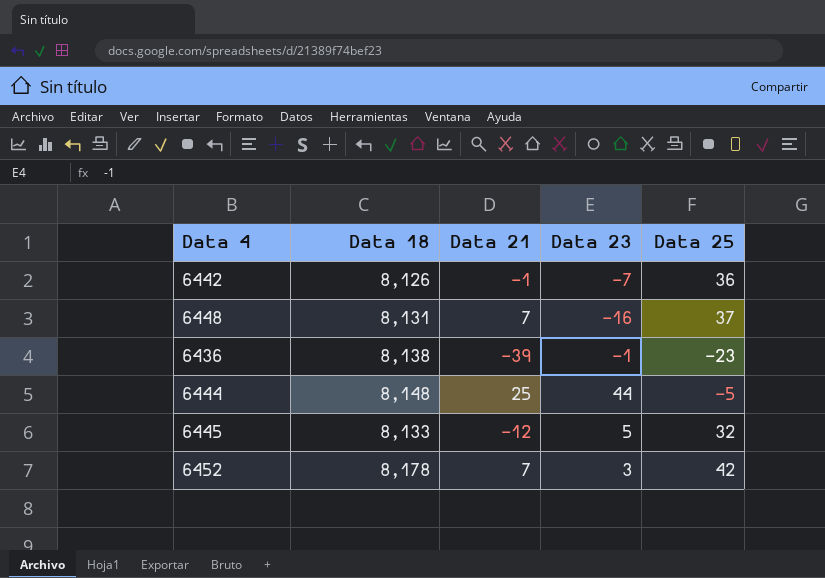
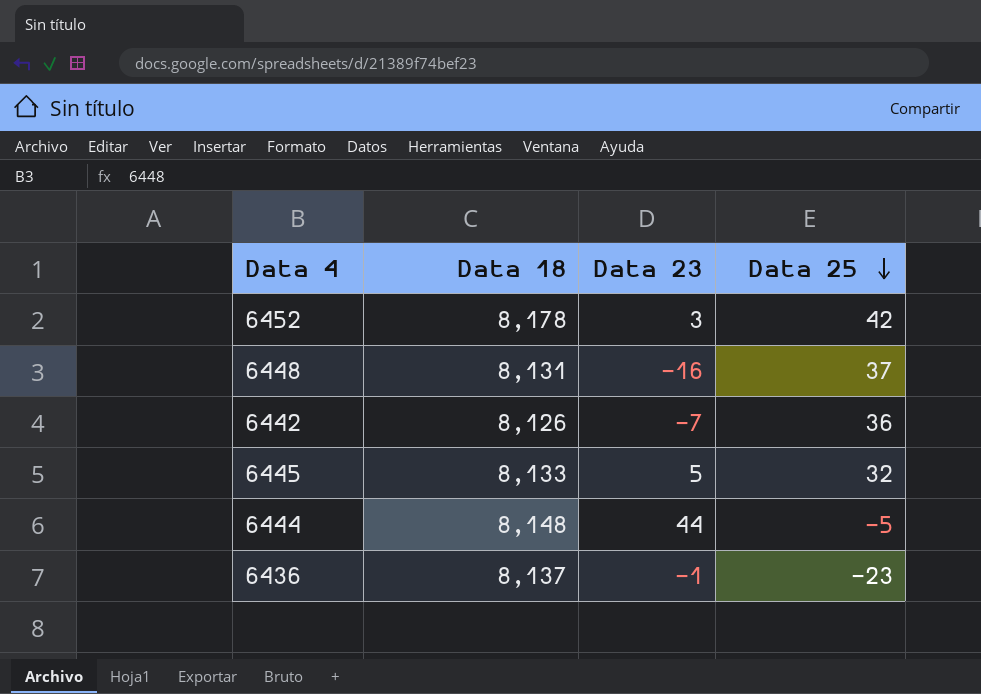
row order: none -> Data 25 descending
column Data 21 | position: 3 -> none
6436 | Data 18: 8,138 -> 8,137

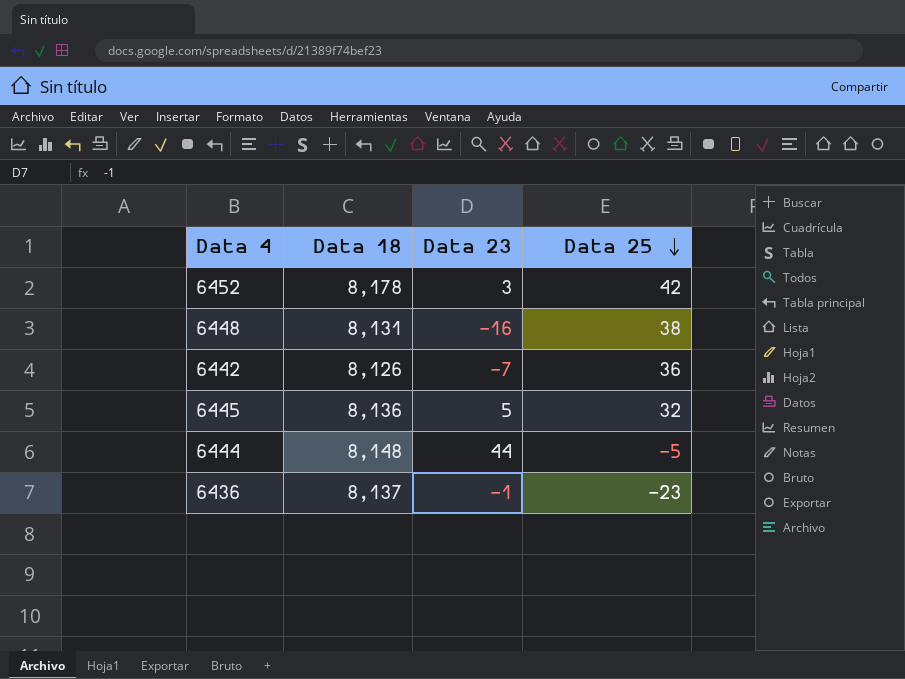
6448 | Data 25: 37 -> 38
6445 | Data 18: 8,133 -> 8,136

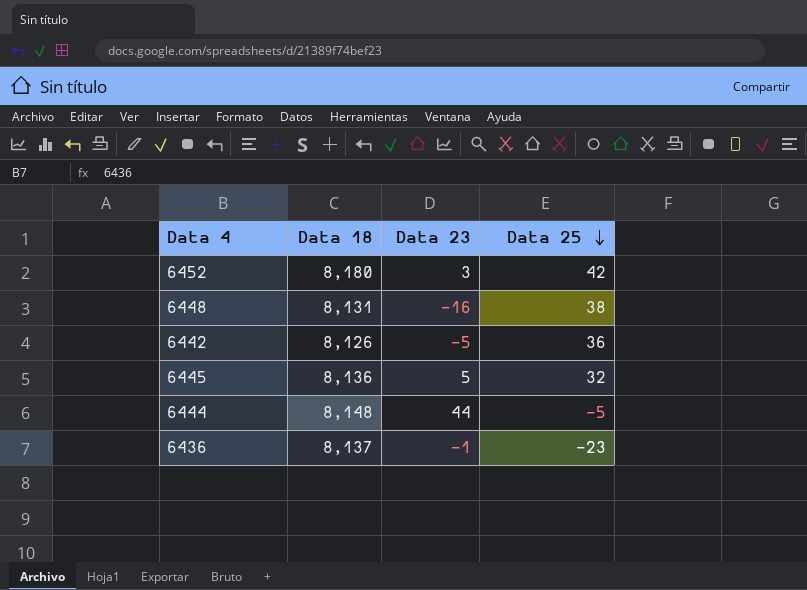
6452 | Data 18: 8,178 -> 8,180
6442 | Data 23: -7 -> -5

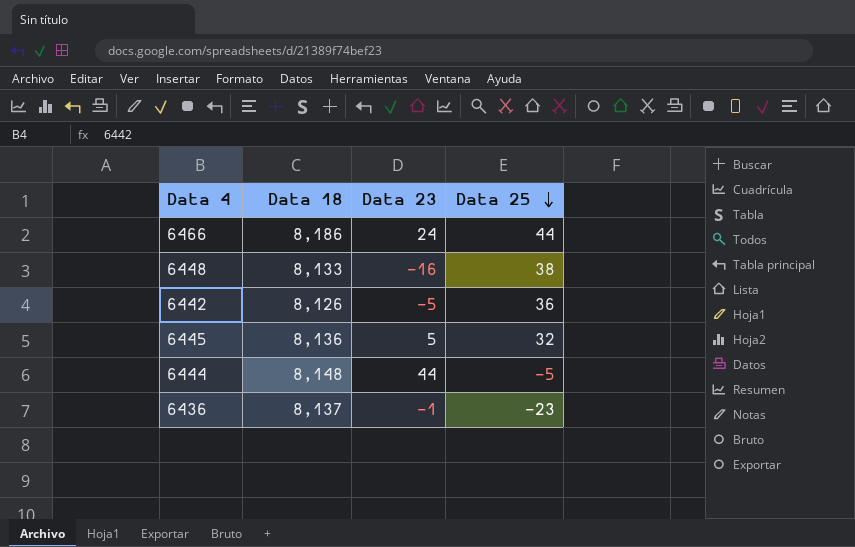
row 6452: 8,180 | 3 | 42 -> none
row 6466: none -> 8,186 | 24 | 44
6448 | Data 18: 8,131 -> 8,133

